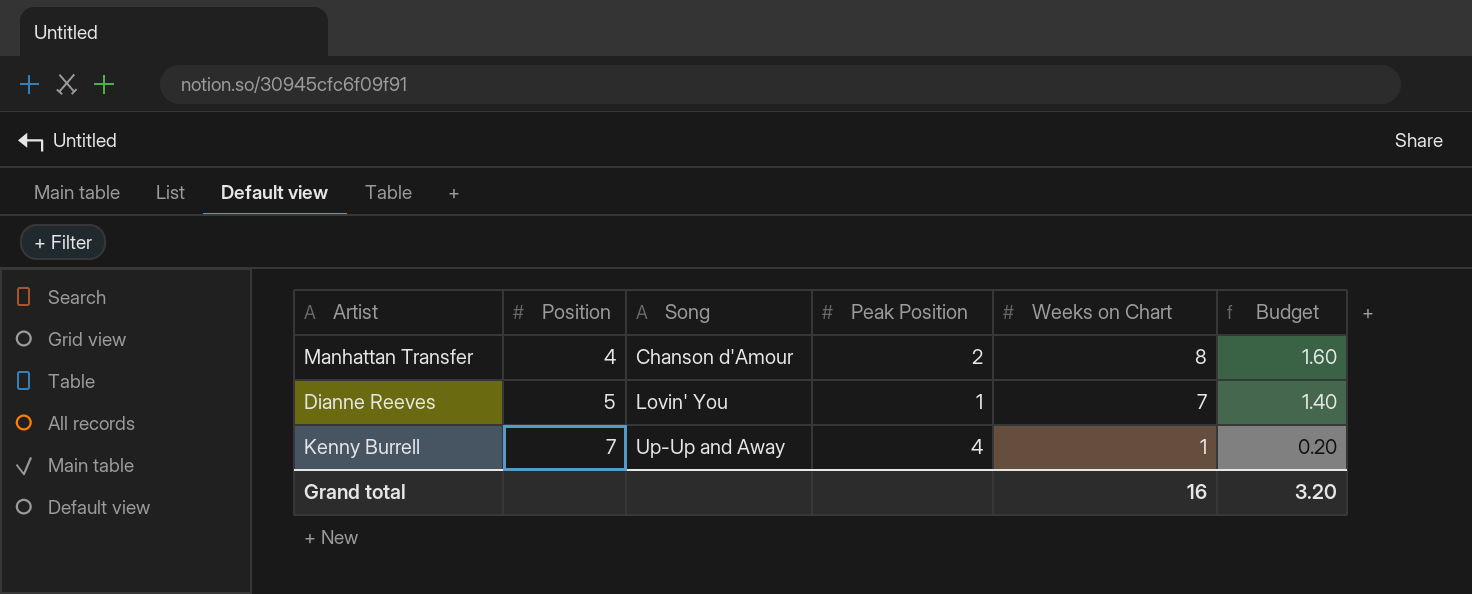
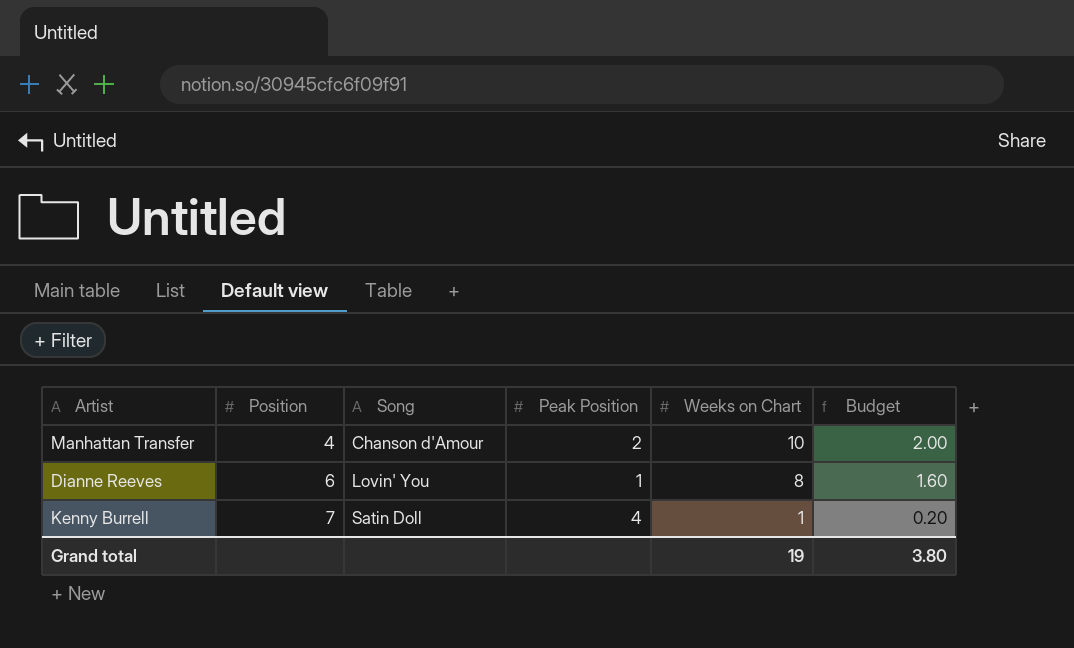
Manhattan Transfer | Weeks on Chart: 8 -> 10
Manhattan Transfer | Budget: 1.60 -> 2.00
Dianne Reeves | Position: 5 -> 6
Dianne Reeves | Weeks on Chart: 7 -> 8
Dianne Reeves | Budget: 1.40 -> 1.60
Kenny Burrell | Song: Up-Up and Away -> Satin Doll
Grand total | Weeks on Chart: 16 -> 19
Grand total | Budget: 3.20 -> 3.80

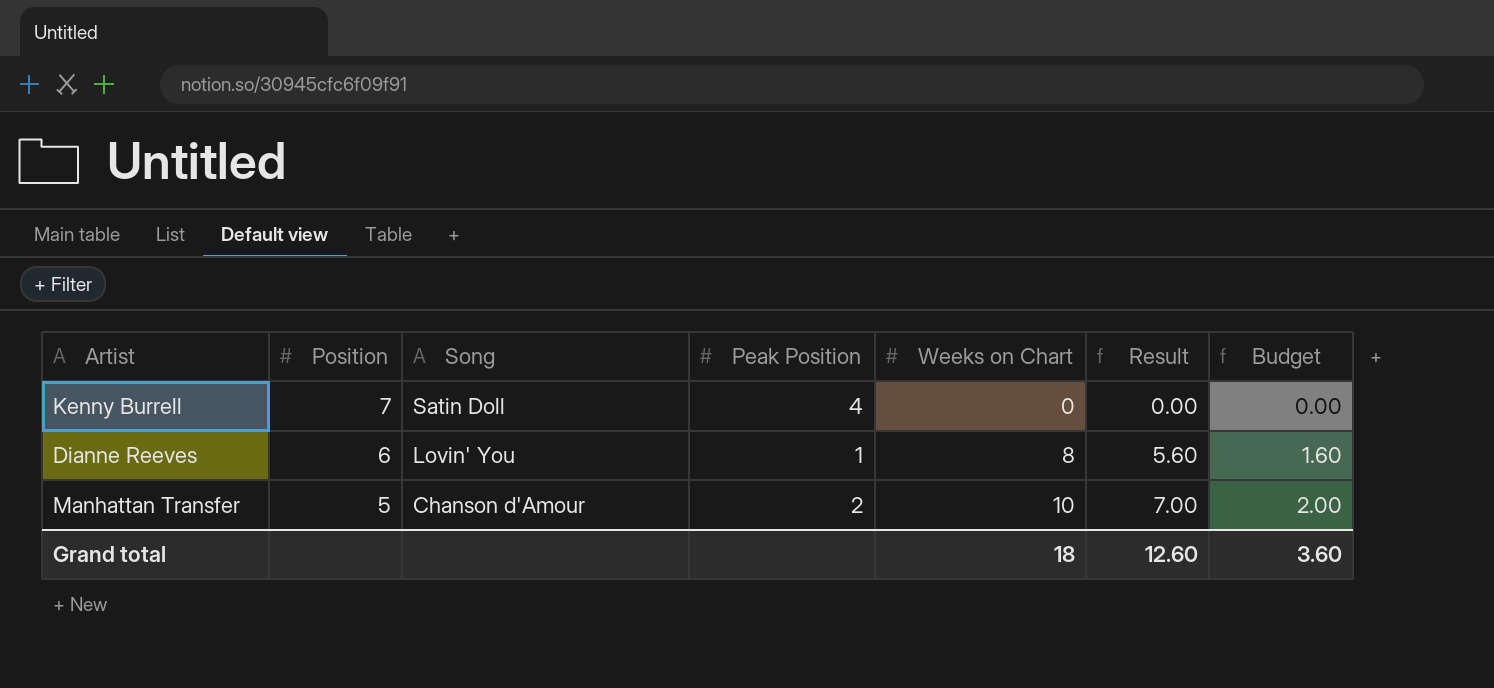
row order: Position ascending -> Position descending
column Result | formula: none -> [Weeks on Chart] * 0.7
Kenny Burrell | Weeks on Chart: 1 -> 0
Kenny Burrell | Budget: 0.20 -> 0.00
Manhattan Transfer | Position: 4 -> 5
Grand total | Weeks on Chart: 19 -> 18
Grand total | Budget: 3.80 -> 3.60

